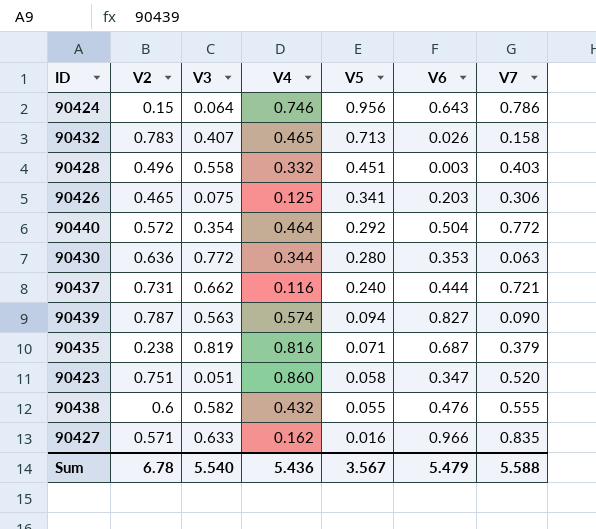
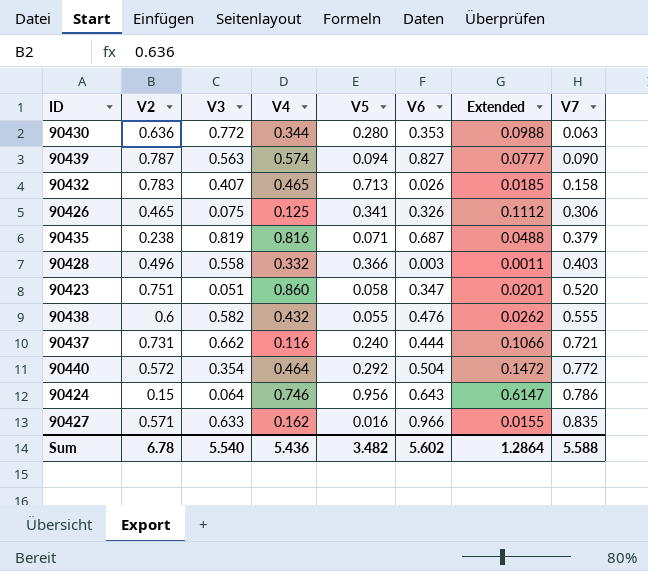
row order: V5 descending -> V7 ascending
column Extended | formula: none -> [V5] * [V6]
90426 | V6: 0.203 -> 0.326
90428 | V5: 0.451 -> 0.366
Sum | V5: 3.567 -> 3.482
Sum | V6: 5.479 -> 5.602

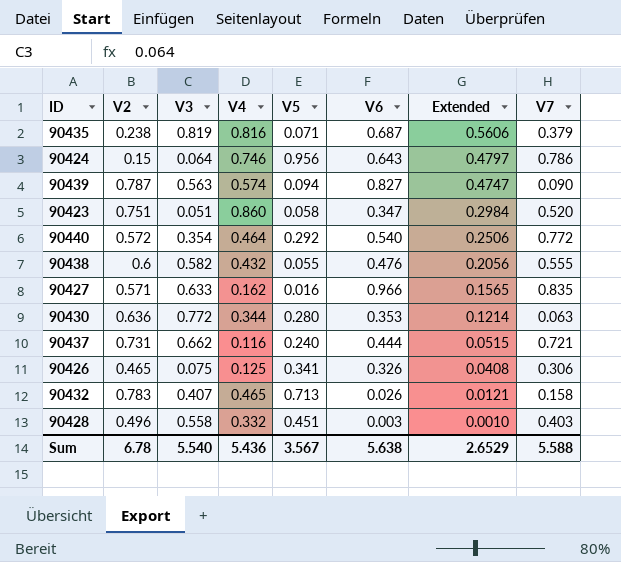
row order: V7 ascending -> Extended descending
column Extended | formula: [V5] * [V6] -> [V4] * [V6]
90440 | V6: 0.504 -> 0.540
90428 | V5: 0.366 -> 0.451
Sum | V5: 3.482 -> 3.567
Sum | V6: 5.602 -> 5.638
Sum | Extended: 1.2864 -> 2.6529

